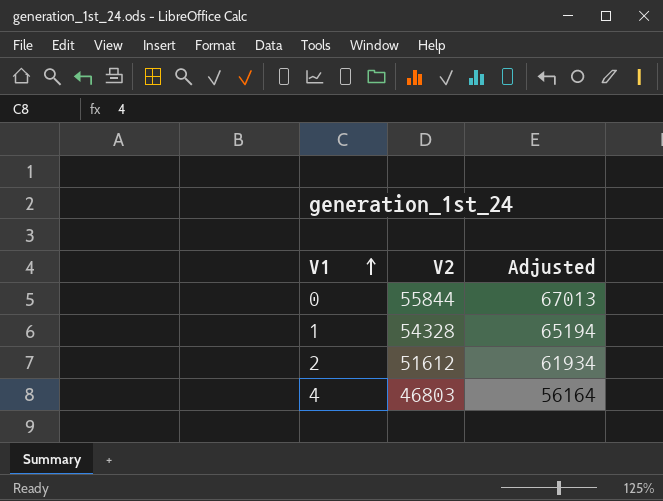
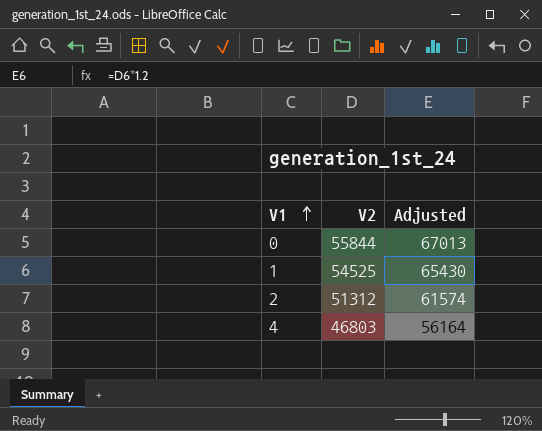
1 | V2: 54328 -> 54525
1 | Adjusted: 65194 -> 65430
2 | V2: 51612 -> 51312
2 | Adjusted: 61934 -> 61574

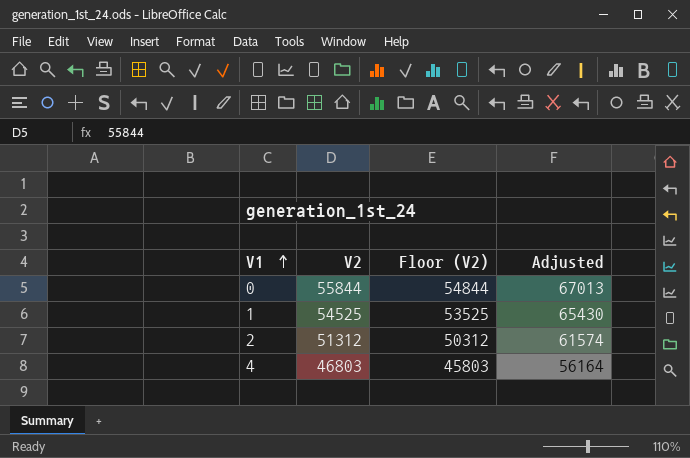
column Floor (V2) | formula: none -> [V2] - 1000

